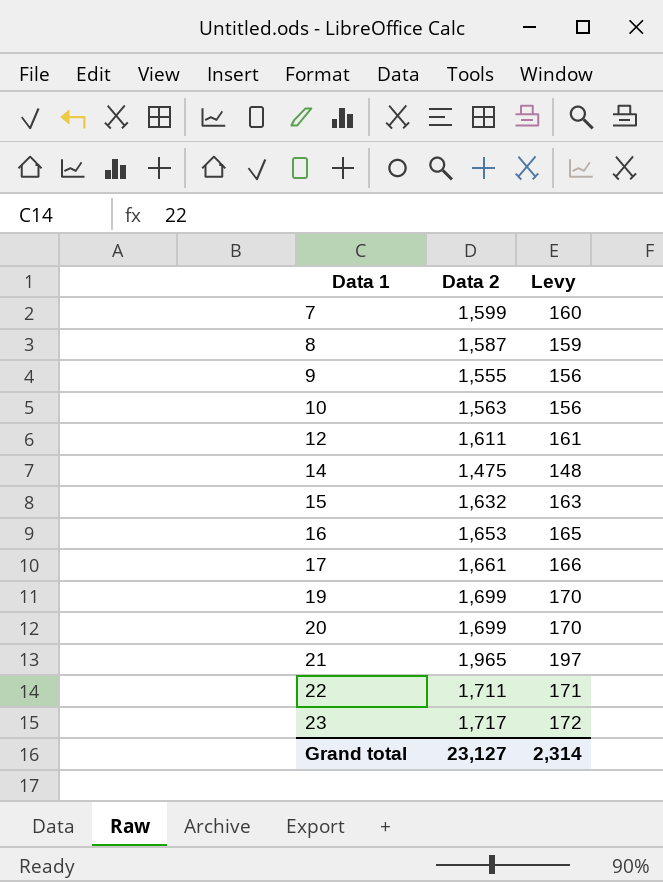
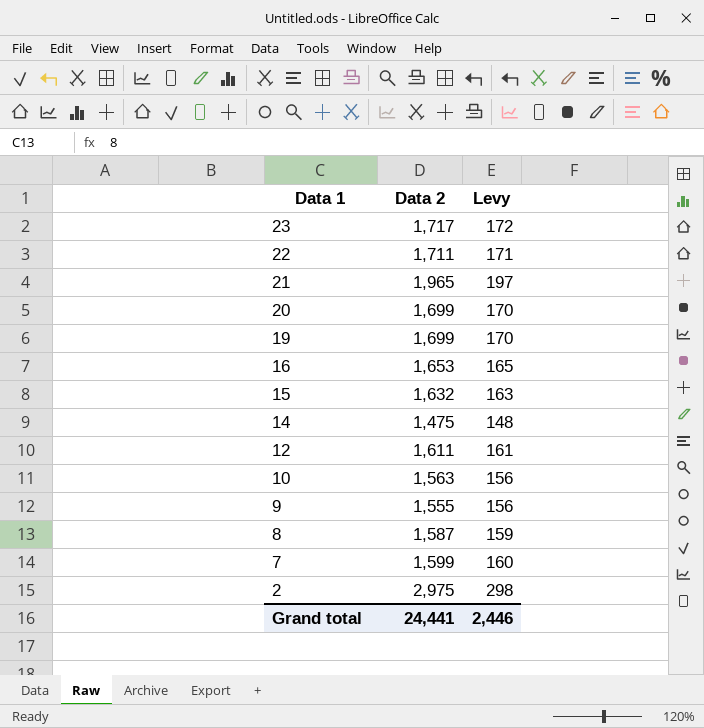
row order: Data 1 ascending -> Data 1 descending
row 17: 1,661 | 166 -> none
row 2: none -> 2,975 | 298
Grand total | Data 2: 23,127 -> 24,441
Grand total | Levy: 2,314 -> 2,446

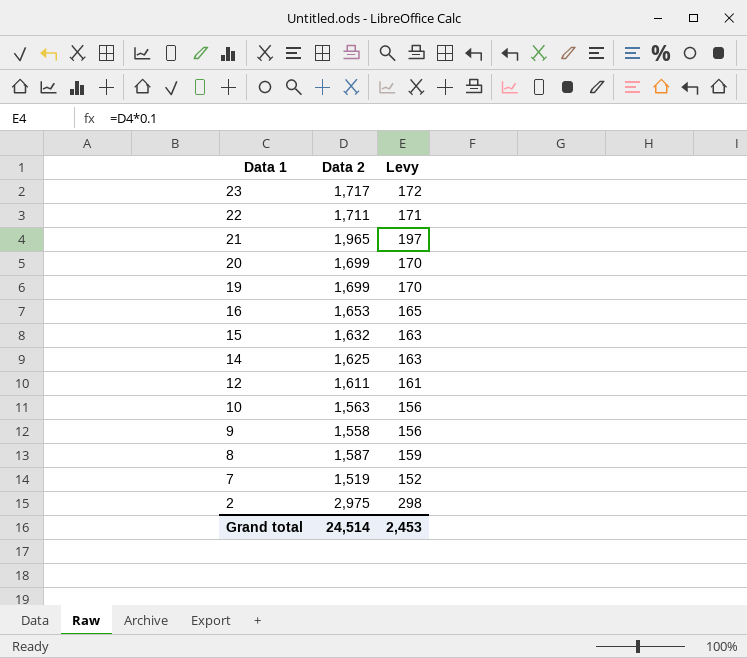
14 | Data 2: 1,475 -> 1,625
14 | Levy: 148 -> 163
9 | Data 2: 1,555 -> 1,558
7 | Data 2: 1,599 -> 1,519
7 | Levy: 160 -> 152
Grand total | Data 2: 24,441 -> 24,514
Grand total | Levy: 2,446 -> 2,453

